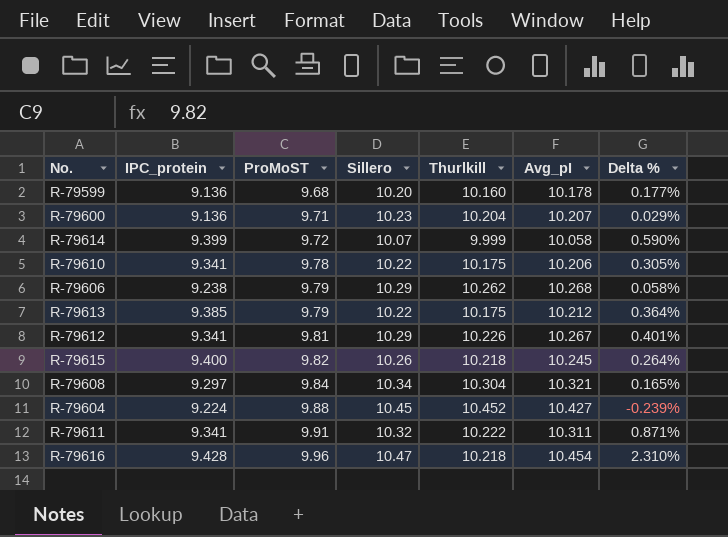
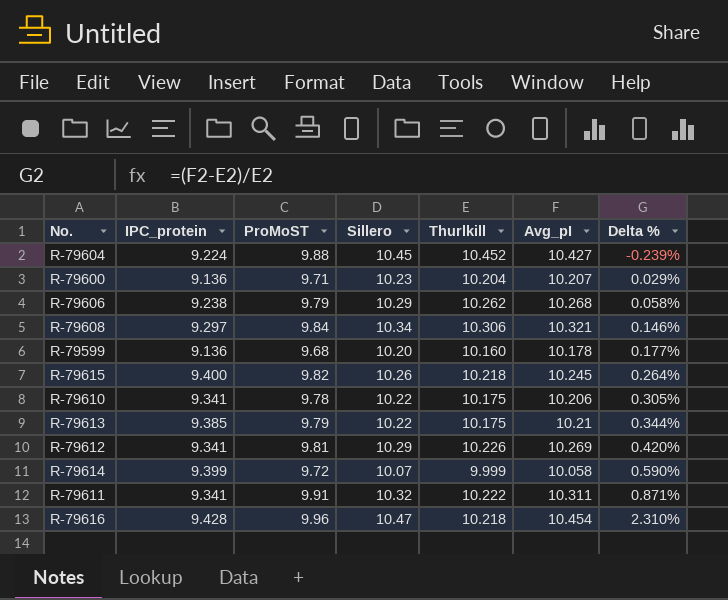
row order: ProMoST ascending -> Delta % ascending
R-79608 | Thurlkill: 10.304 -> 10.306
R-79608 | Delta %: 0.165% -> 0.146%
R-79613 | Avg_pI: 10.212 -> 10.21
R-79613 | Delta %: 0.364% -> 0.344%
R-79612 | Avg_pI: 10.267 -> 10.269
R-79612 | Delta %: 0.401% -> 0.420%

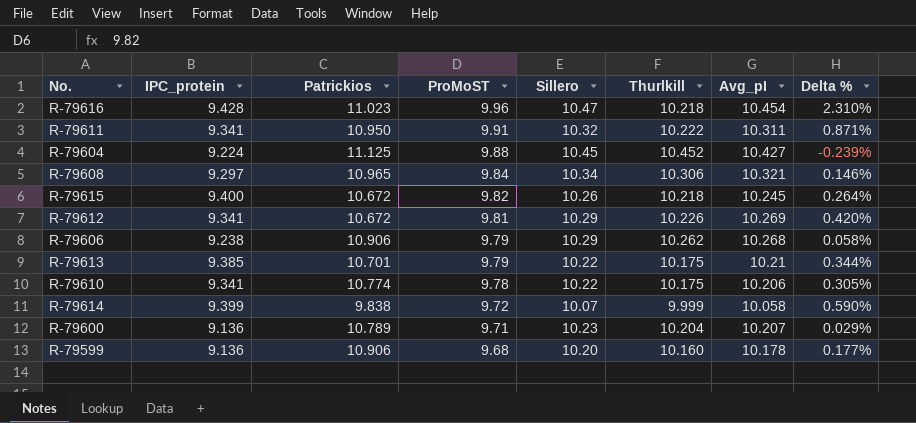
row order: Delta % ascending -> ProMoST descending
column Patrickios | position: none -> 3

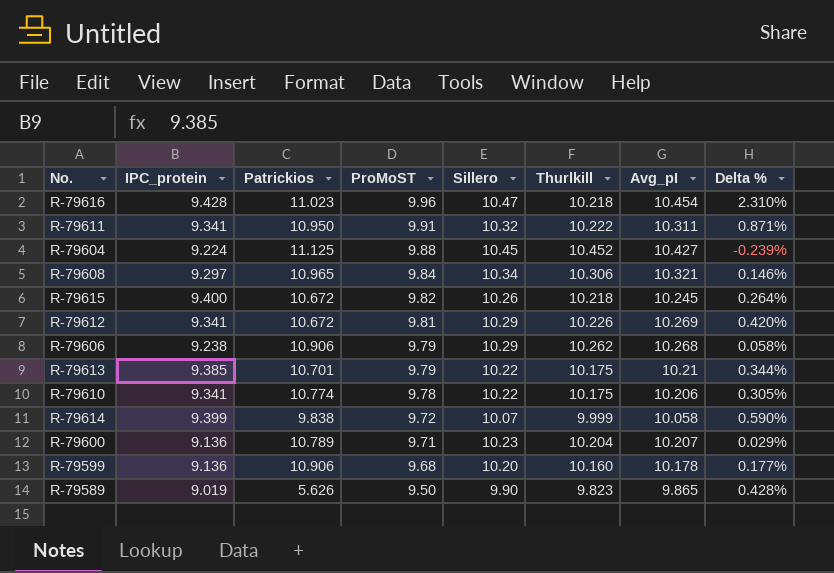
row R-79589: none -> 9.019 | 5.626 | 9.50 | 9.90 | 9.823 | 9.865 | 0.428%

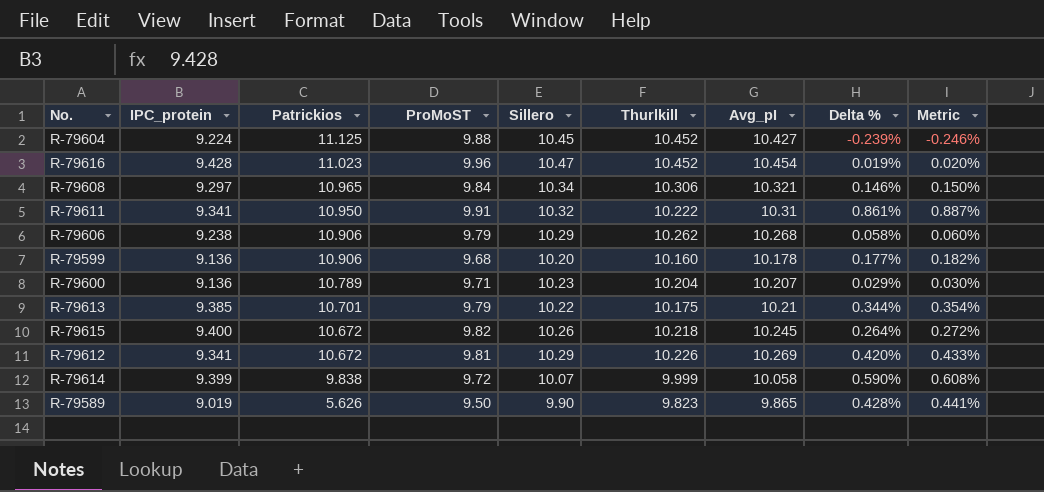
row order: ProMoST descending -> Patrickios descending
column Metric | formula: none -> [Delta %] * 1.03
row R-79610: 9.341 | 10.774 | 9.78 | 10.22 | 10.175 | 10.206 | 0.305% -> none
R-79616 | Thurlkill: 10.218 -> 10.452
R-79616 | Delta %: 2.310% -> 0.019%
R-79611 | Avg_pI: 10.311 -> 10.31
R-79611 | Delta %: 0.871% -> 0.861%

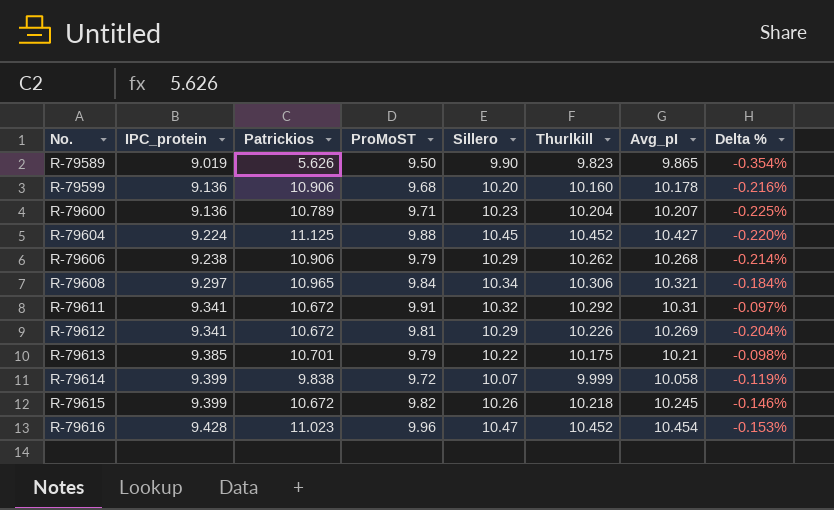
row order: Patrickios descending -> No. ascending
column Metric | formula: [Delta %] * 1.03 -> none
column Delta % | formula: ([Avg_pI] - [Thurlkill]) / [Thurlkill] -> ([Avg_pI] - [Sillero]) / [Sillero]
R-79611 | Patrickios: 10.950 -> 10.672
R-79611 | Thurlkill: 10.222 -> 10.292
R-79615 | IPC_protein: 9.400 -> 9.399

